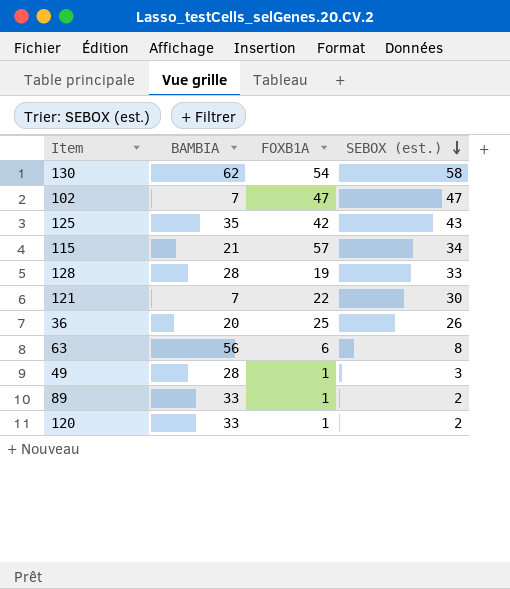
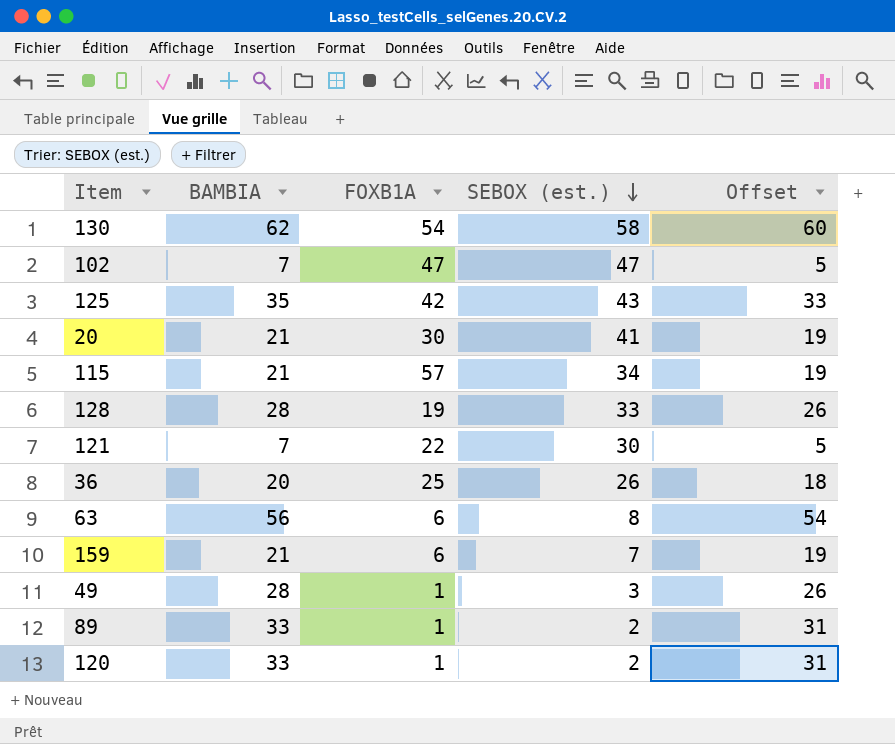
column Offset | formula: none -> [BAMBIA] - 2
row 20: none -> 21 | 30 | 41 | 19
row 159: none -> 21 | 6 | 7 | 19

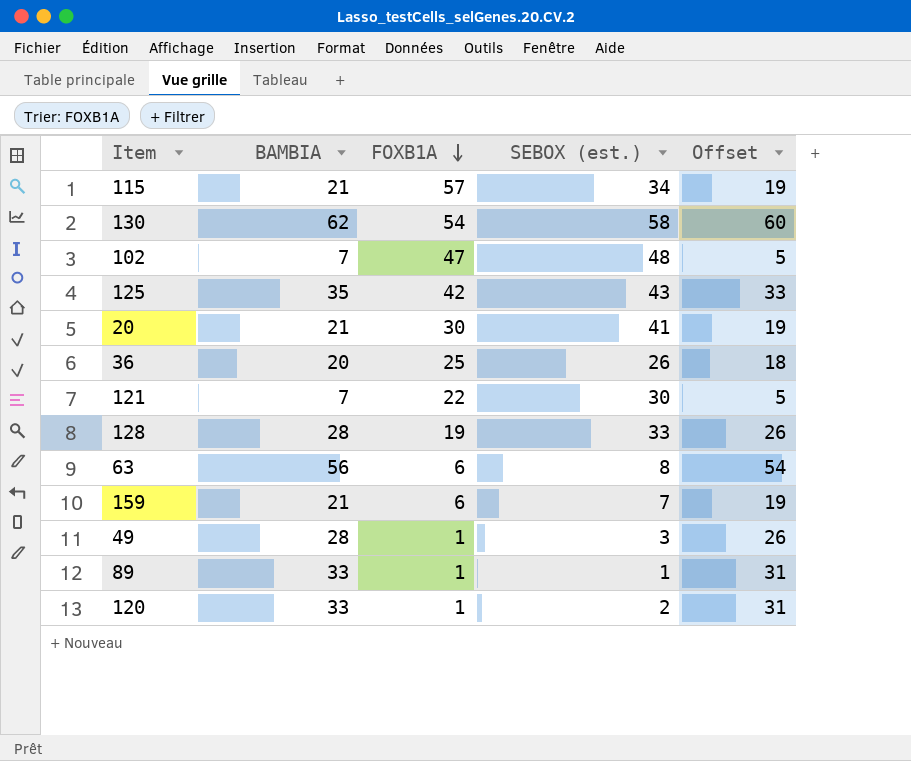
row order: SEBOX (est.) descending -> FOXB1A descending
102 | SEBOX (est.): 47 -> 48
89 | SEBOX (est.): 2 -> 1

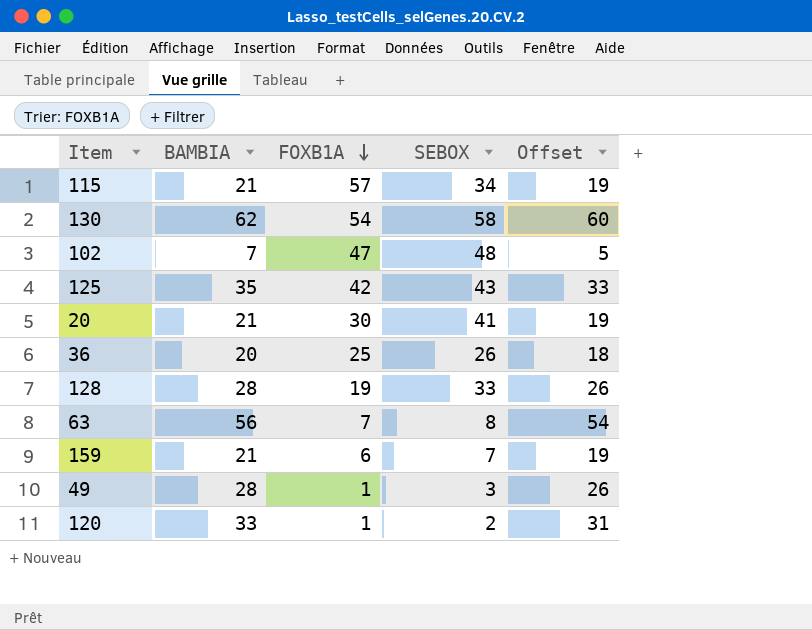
column name: SEBOX (est.) -> SEBOX
row 121: 7 | 22 | 30 | 5 -> none
row 89: 33 | 1 | 1 | 31 -> none
63 | FOXB1A: 6 -> 7

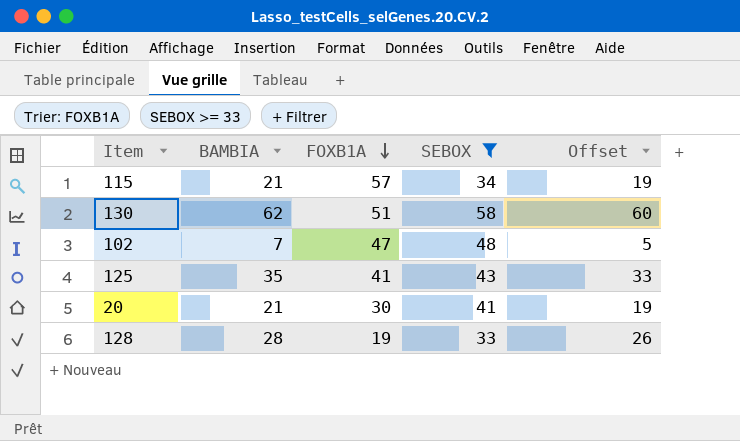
filter: none -> SEBOX >= 33
130 | FOXB1A: 54 -> 51
125 | FOXB1A: 42 -> 41

